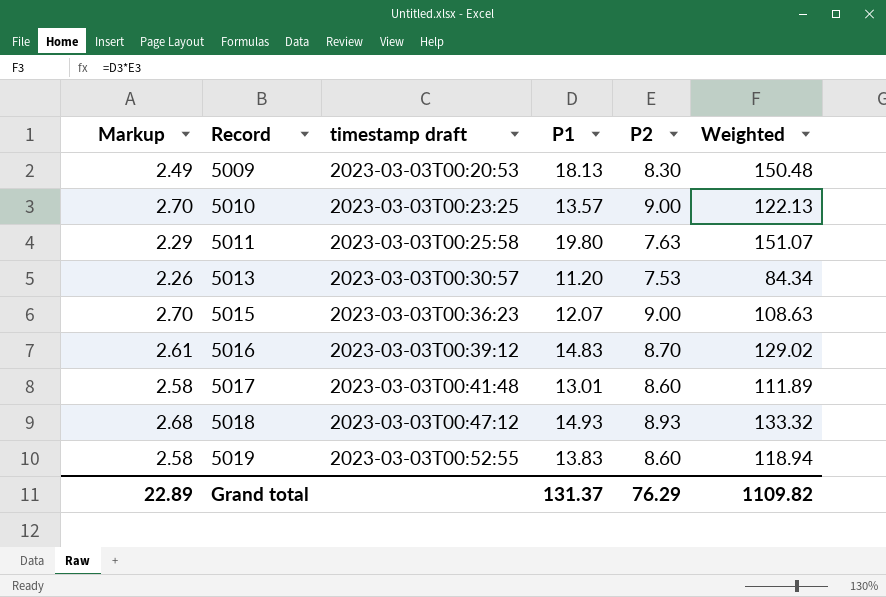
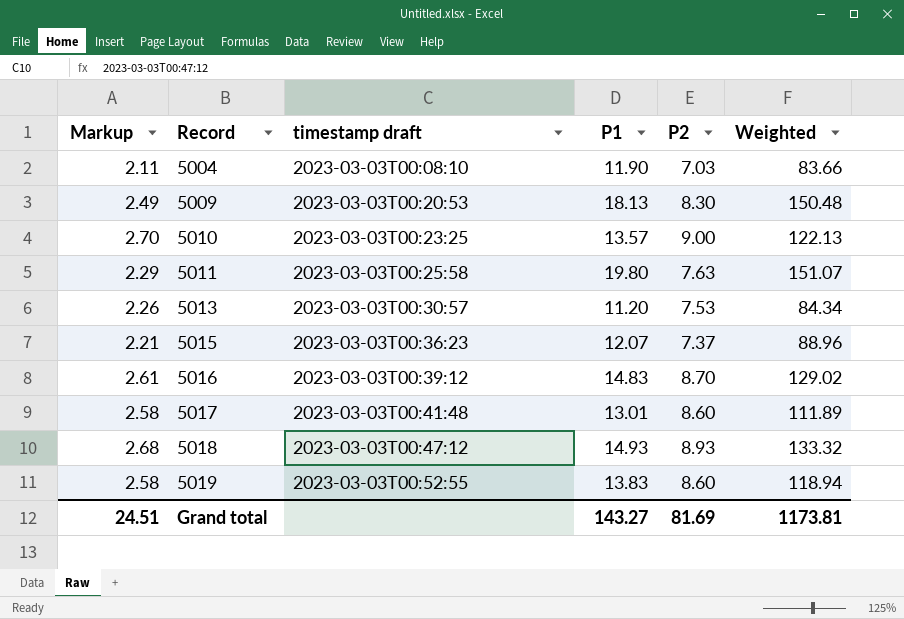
row 5004: none -> 2.11 | 2023-03-03T00:08:10 | 11.90 | 7.03 | 83.66
5015 | Markup: 2.70 -> 2.21
5015 | P2: 9.00 -> 7.37
5015 | Weighted: 108.63 -> 88.96
Grand total | Markup: 22.89 -> 24.51
Grand total | P1: 131.37 -> 143.27
Grand total | P2: 76.29 -> 81.69
Grand total | Weighted: 1109.82 -> 1173.81

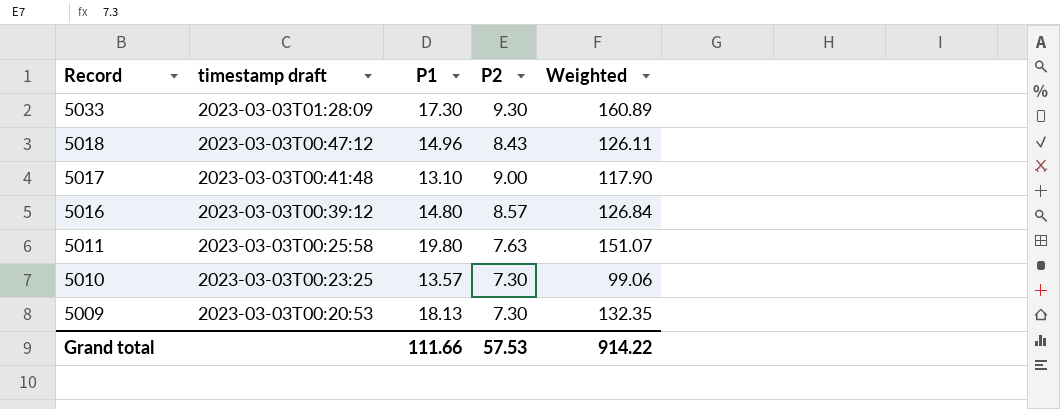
row order: Record ascending -> Record descending
column Markup | formula: [P2] * 0.3 -> none
row 5004: 2.11 | 2023-03-03T00:08:10 | 11.90 | 7.03 | 83.66 -> none
row 5013: 2.26 | 2023-03-03T00:30:57 | 11.20 | 7.53 | 84.34 -> none
row 5015: 2.21 | 2023-03-03T00:36:23 | 12.07 | 7.37 | 88.96 -> none
row 5019: 2.58 | 2023-03-03T00:52:55 | 13.83 | 8.60 | 118.94 -> none
row 5033: none -> 2023-03-03T01:28:09 | 17.30 | 9.30 | 160.89
5018 | P1: 14.93 -> 14.96
5018 | P2: 8.93 -> 8.43
5018 | Weighted: 133.32 -> 126.11
5017 | P1: 13.01 -> 13.10
5017 | P2: 8.60 -> 9.00
5017 | Weighted: 111.89 -> 117.90
5016 | P1: 14.83 -> 14.80
5016 | P2: 8.70 -> 8.57
5016 | Weighted: 129.02 -> 126.84
5010 | P2: 9.00 -> 7.30
5010 | Weighted: 122.13 -> 99.06
5009 | P2: 8.30 -> 7.30
5009 | Weighted: 150.48 -> 132.35
Grand total | P1: 143.27 -> 111.66
Grand total | P2: 81.69 -> 57.53
Grand total | Weighted: 1173.81 -> 914.22

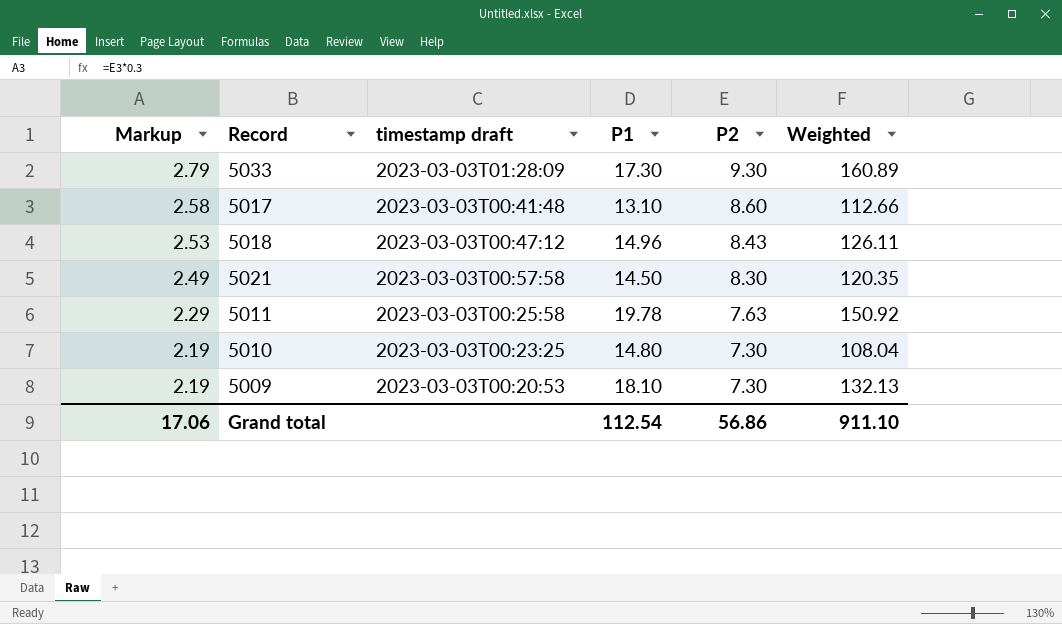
row order: Record descending -> Markup descending
column Markup | formula: none -> [P2] * 0.3
row 5016: 2023-03-03T00:39:12 | 14.80 | 8.57 | 126.84 -> none
5017 | P2: 9.00 -> 8.60
5017 | Weighted: 117.90 -> 112.66
row 5021: none -> 2.49 | 2023-03-03T00:57:58 | 14.50 | 8.30 | 120.35
5011 | P1: 19.80 -> 19.78
5011 | Weighted: 151.07 -> 150.92
5010 | P1: 13.57 -> 14.80
5010 | Weighted: 99.06 -> 108.04
5009 | P1: 18.13 -> 18.10
5009 | Weighted: 132.35 -> 132.13
Grand total | P1: 111.66 -> 112.54
Grand total | P2: 57.53 -> 56.86
Grand total | Weighted: 914.22 -> 911.10

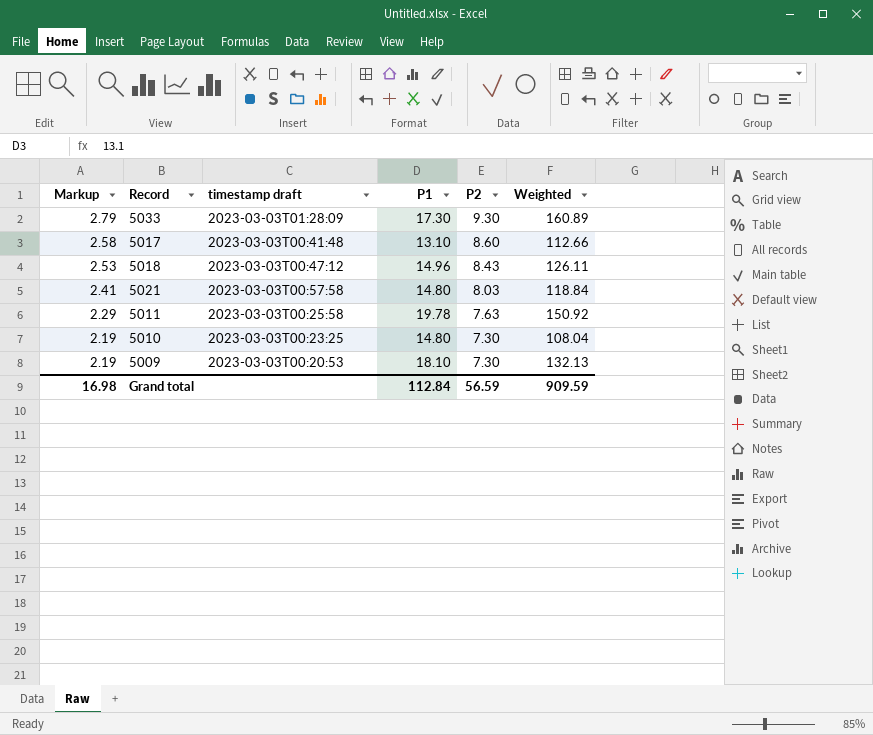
5021 | Markup: 2.49 -> 2.41
5021 | P1: 14.50 -> 14.80
5021 | P2: 8.30 -> 8.03
5021 | Weighted: 120.35 -> 118.84
Grand total | Markup: 17.06 -> 16.98
Grand total | P1: 112.54 -> 112.84
Grand total | P2: 56.86 -> 56.59
Grand total | Weighted: 911.10 -> 909.59

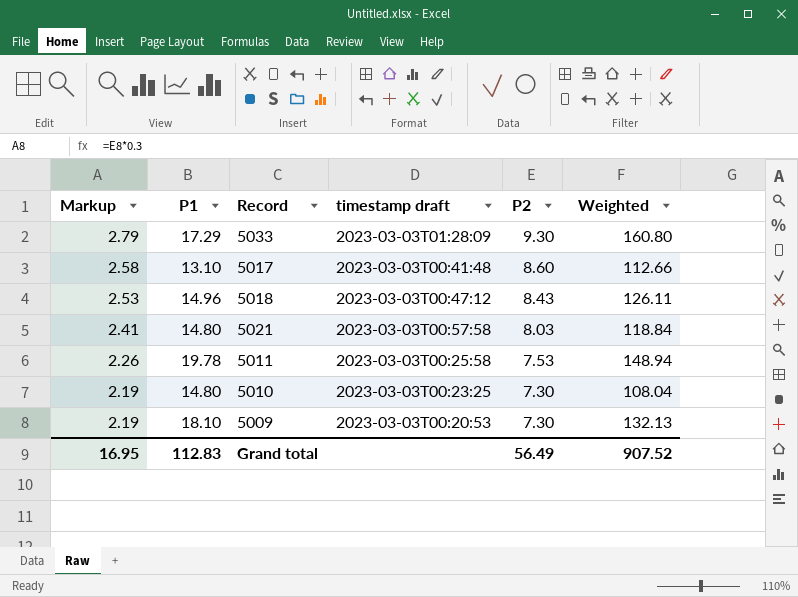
column P1 | position: 4 -> 2
5033 | P1: 17.30 -> 17.29
5033 | Weighted: 160.89 -> 160.80
5011 | Markup: 2.29 -> 2.26
5011 | P2: 7.63 -> 7.53
5011 | Weighted: 150.92 -> 148.94
Grand total | Markup: 16.98 -> 16.95
Grand total | P1: 112.84 -> 112.83
Grand total | P2: 56.59 -> 56.49
Grand total | Weighted: 909.59 -> 907.52

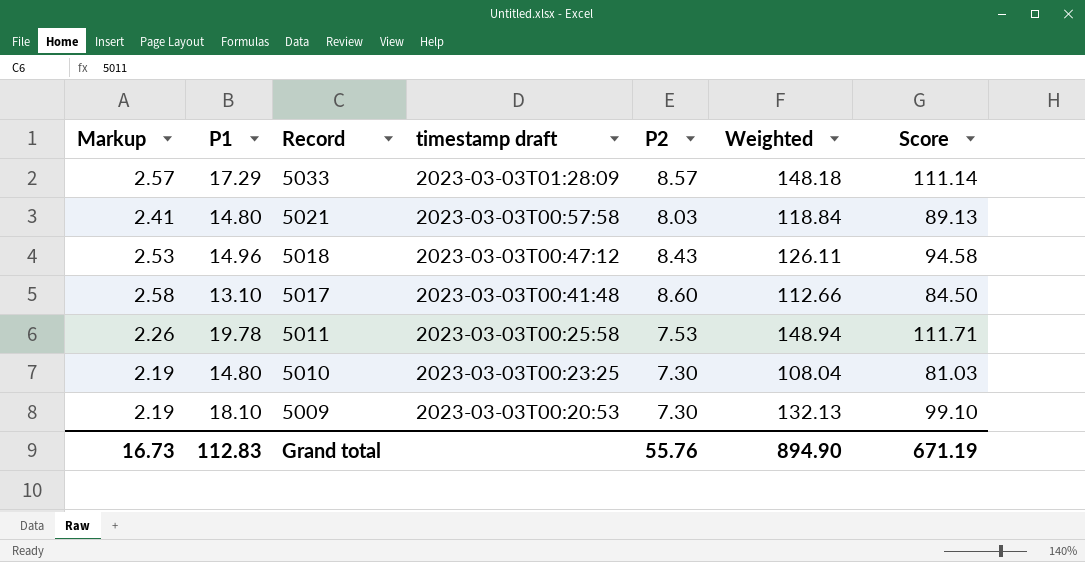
row order: Markup descending -> Record descending
column Score | formula: none -> [Weighted] * 0.75
5033 | Markup: 2.79 -> 2.57
5033 | P2: 9.30 -> 8.57
5033 | Weighted: 160.80 -> 148.18
Grand total | Markup: 16.95 -> 16.73
Grand total | P2: 56.49 -> 55.76
Grand total | Weighted: 907.52 -> 894.90

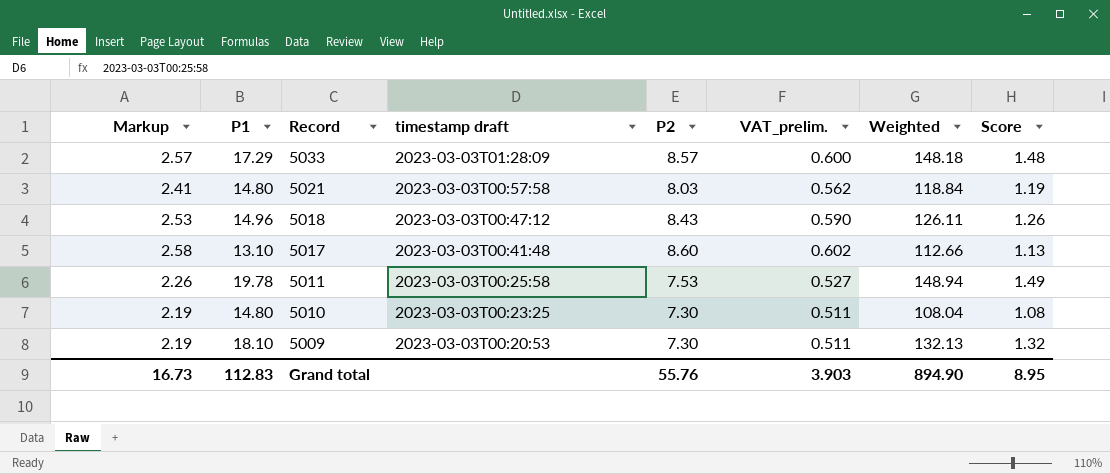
column VAT_prelim. | formula: none -> [P2] * 0.07
column Score | formula: [Weighted] * 0.75 -> [Weighted] * 0.01
Grand total | Score: 671.19 -> 8.95

